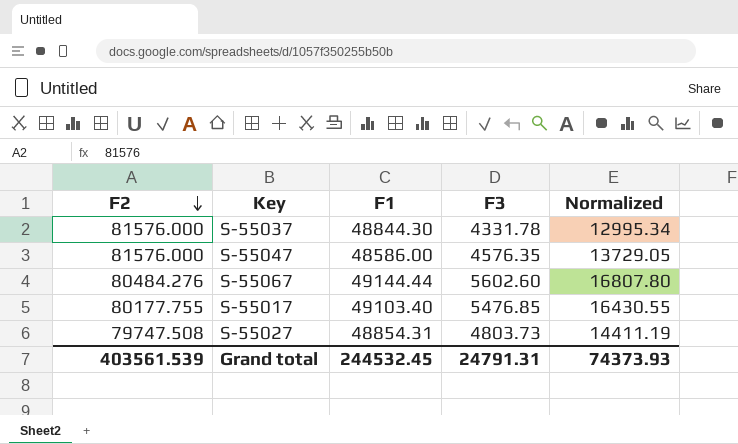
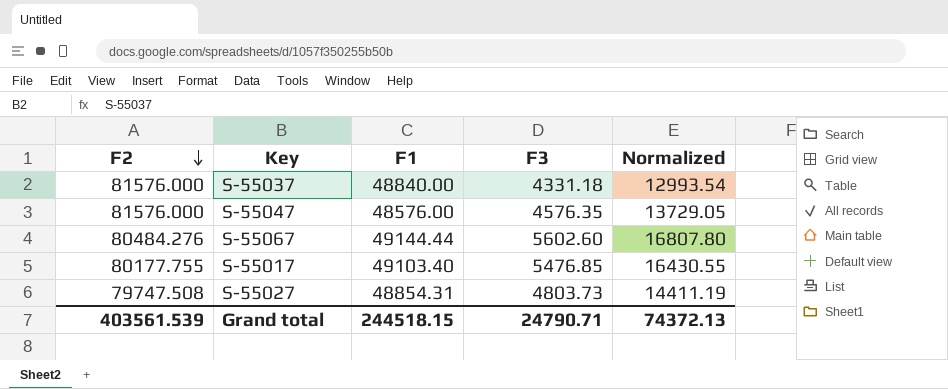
S-55037 | F1: 48844.30 -> 48840.00
S-55037 | F3: 4331.78 -> 4331.18
S-55037 | Normalized: 12995.34 -> 12993.54
S-55047 | F1: 48586.00 -> 48576.00
Grand total | F1: 244532.45 -> 244518.15
Grand total | F3: 24791.31 -> 24790.71
Grand total | Normalized: 74373.93 -> 74372.13

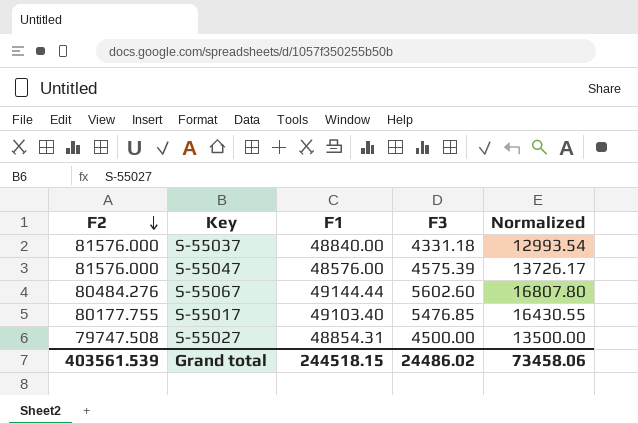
S-55047 | F3: 4576.35 -> 4575.39
S-55047 | Normalized: 13729.05 -> 13726.17
S-55027 | F3: 4803.73 -> 4500.00
S-55027 | Normalized: 14411.19 -> 13500.00
Grand total | F3: 24790.71 -> 24486.02
Grand total | Normalized: 74372.13 -> 73458.06

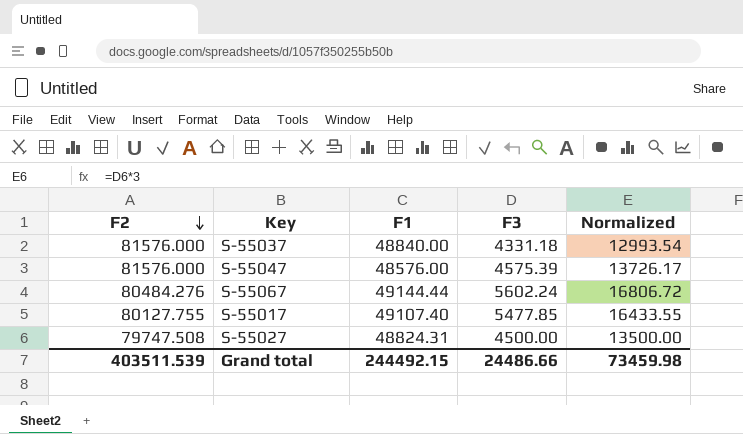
S-55067 | F3: 5602.60 -> 5602.24
S-55067 | Normalized: 16807.80 -> 16806.72
S-55017 | F2: 80177.755 -> 80127.755
S-55017 | F1: 49103.40 -> 49107.40
S-55017 | F3: 5476.85 -> 5477.85
S-55017 | Normalized: 16430.55 -> 16433.55
S-55027 | F1: 48854.31 -> 48824.31
Grand total | F2: 403561.539 -> 403511.539
Grand total | F1: 244518.15 -> 244492.15
Grand total | F3: 24486.02 -> 24486.66
Grand total | Normalized: 73458.06 -> 73459.98

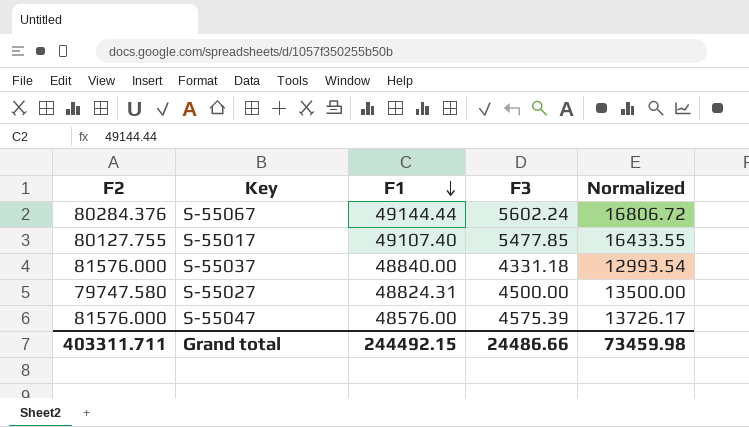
row order: F2 descending -> F1 descending
S-55067 | F2: 80484.276 -> 80284.376
S-55027 | F2: 79747.508 -> 79747.580
Grand total | F2: 403511.539 -> 403311.711

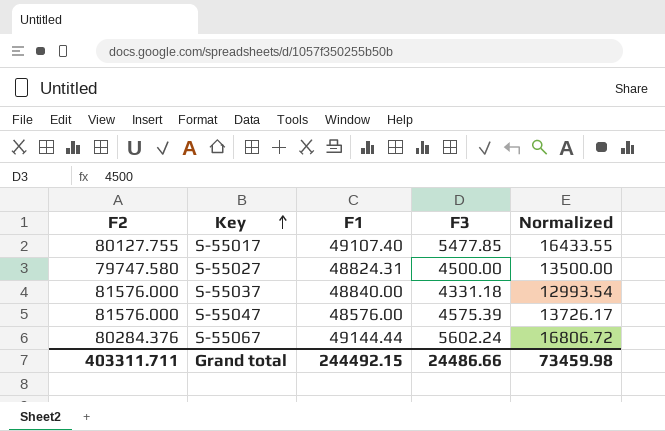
row order: F1 descending -> Key ascending

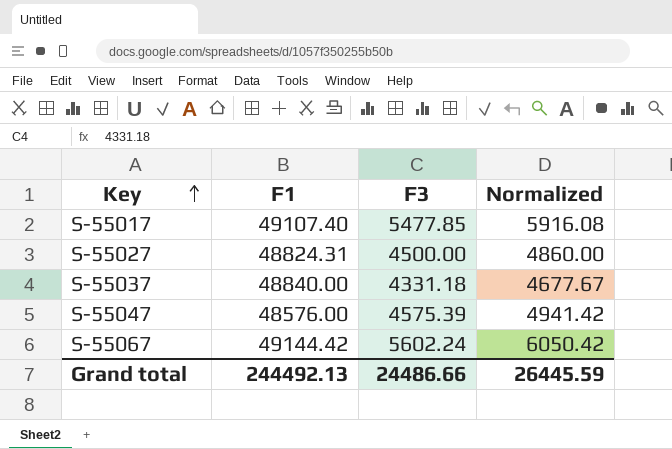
column F2 | position: 1 -> none
column Normalized | formula: [F3] * 3 -> [F3] * 1.08
S-55067 | F1: 49144.44 -> 49144.42
Grand total | F1: 244492.15 -> 244492.13
Grand total | Normalized: 73459.98 -> 26445.59

